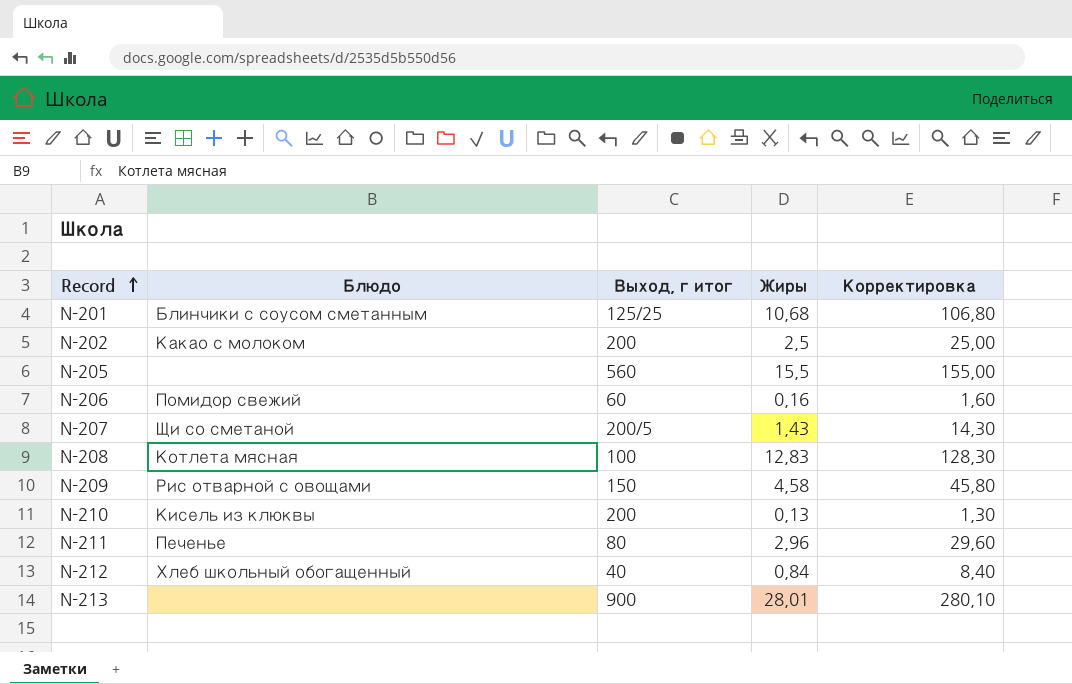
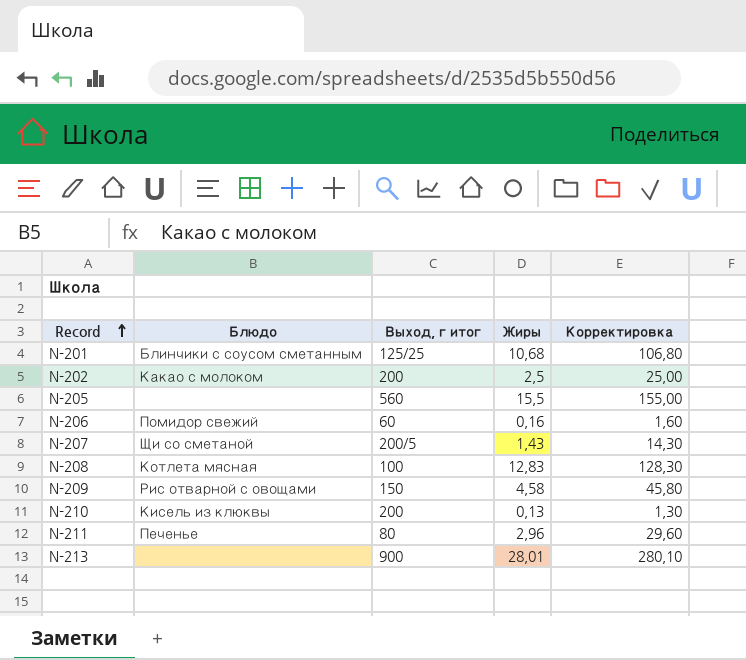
row N-212: Хлеб школьный обогащенный | 40 | 0,84 | 8,40 -> none

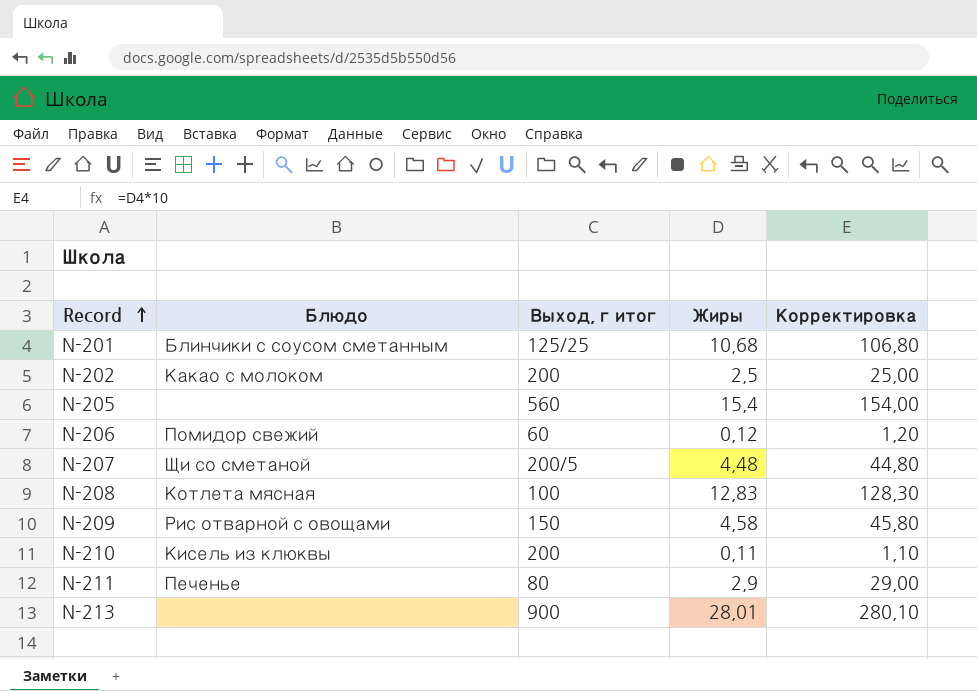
N-205 | Жиры: 15,5 -> 15,4
N-205 | Корректировка: 155,00 -> 154,00
N-206 | Жиры: 0,16 -> 0,12
N-206 | Корректировка: 1,60 -> 1,20
N-207 | Жиры: 1,43 -> 4,48
N-207 | Корректировка: 14,30 -> 44,80
N-210 | Жиры: 0,13 -> 0,11
N-210 | Корректировка: 1,30 -> 1,10
N-211 | Жиры: 2,96 -> 2,9
N-211 | Корректировка: 29,60 -> 29,00

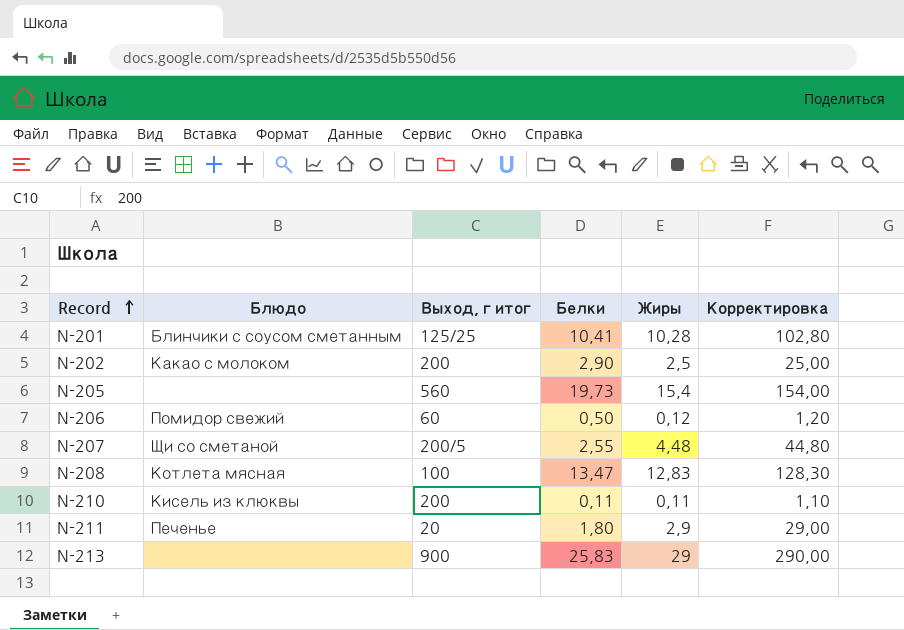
column Белки | position: none -> 4
row N-209: Рис отварной с овощами | 150 | 4,58 | 45,80 -> none
N-201 | Жиры: 10,68 -> 10,28
N-201 | Корректировка: 106,80 -> 102,80
N-211 | Выход, г итог: 80 -> 20
N-213 | Жиры: 28,01 -> 29
N-213 | Корректировка: 280,10 -> 290,00

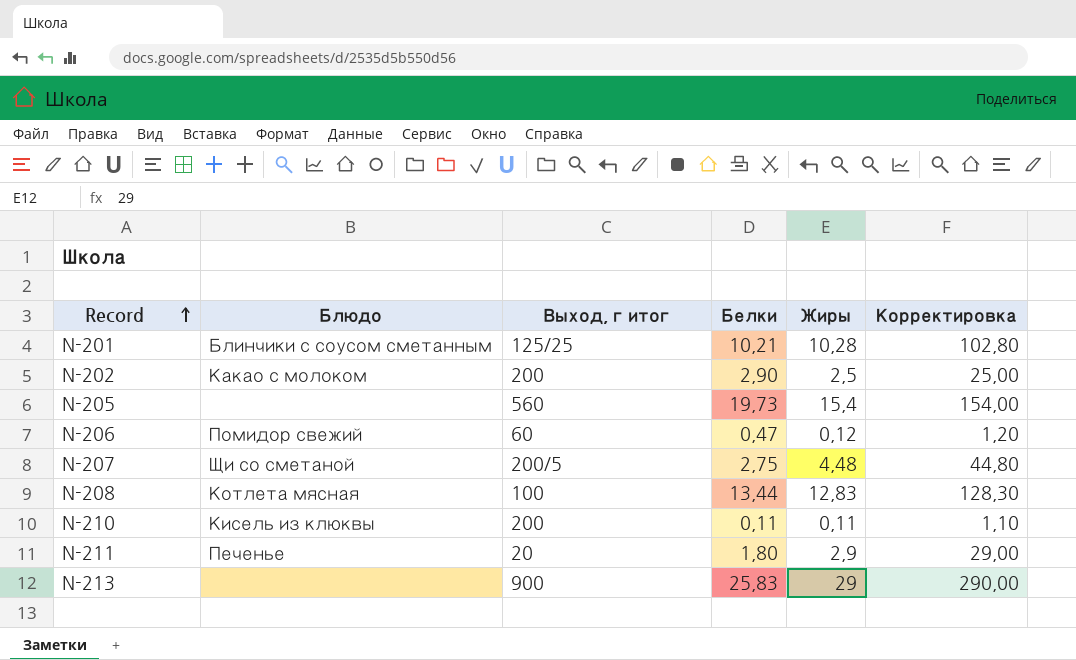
N-201 | Белки: 10,41 -> 10,21
N-206 | Белки: 0,50 -> 0,47
N-207 | Белки: 2,55 -> 2,75
N-208 | Белки: 13,47 -> 13,44

